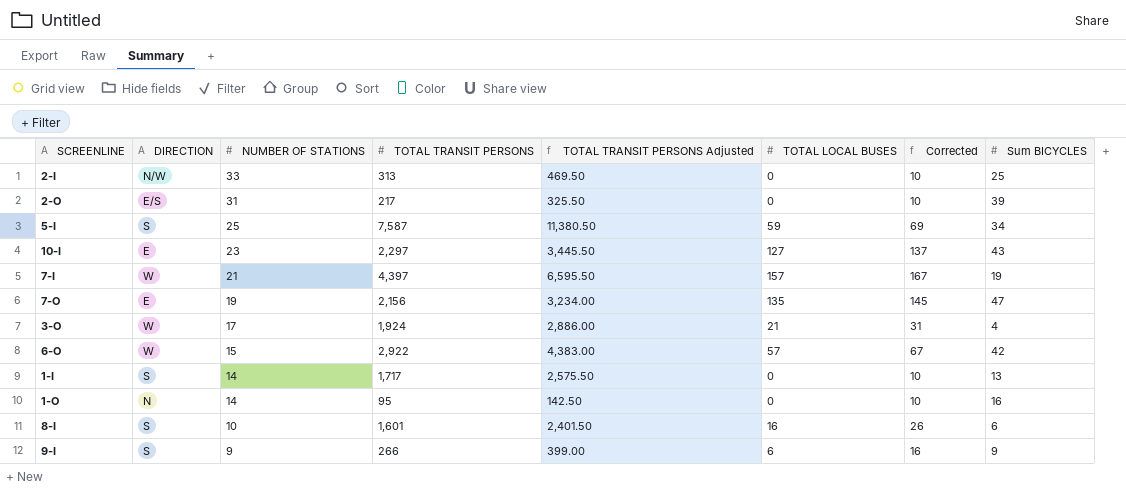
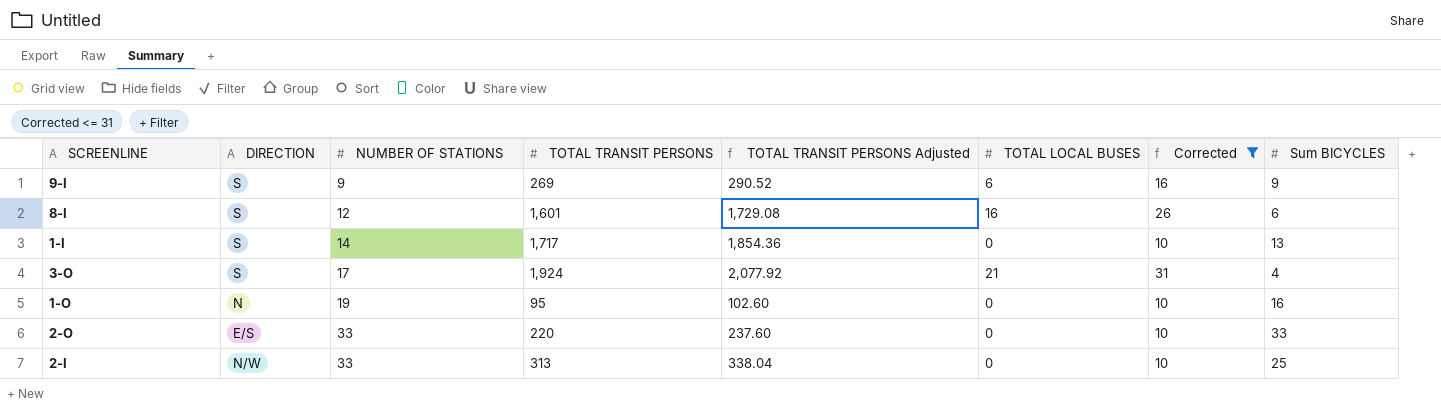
filter: none -> Corrected <= 31
row order: NUMBER OF STATIONS descending -> NUMBER OF STATIONS ascending
column TOTAL TRANSIT PERSONS Adjusted | formula: [TOTAL TRANSIT PERSONS] * 1.5 -> [TOTAL TRANSIT PERSONS] * 1.08
9-I | TOTAL TRANSIT PERSONS: 266 -> 269
8-I | NUMBER OF STATIONS: 10 -> 12
3-O | DIRECTION: W -> S
1-O | NUMBER OF STATIONS: 14 -> 19
2-O | NUMBER OF STATIONS: 31 -> 33
2-O | TOTAL TRANSIT PERSONS: 217 -> 220
2-O | Sum BICYCLES: 39 -> 33

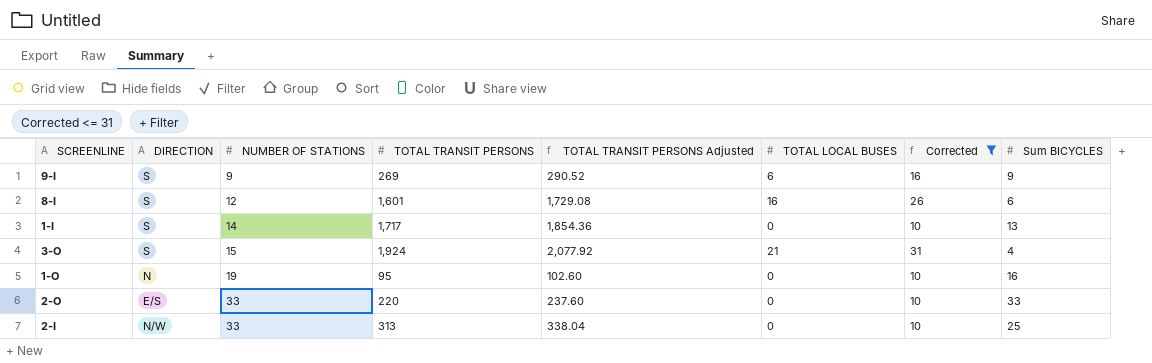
3-O | NUMBER OF STATIONS: 17 -> 15

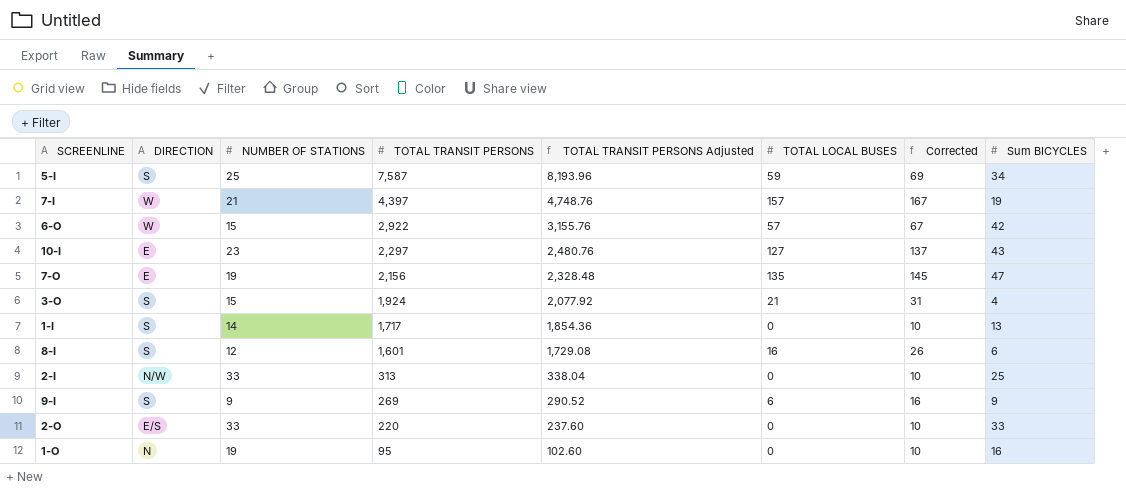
filter: Corrected <= 31 -> none
row order: NUMBER OF STATIONS ascending -> TOTAL TRANSIT PERSONS descending

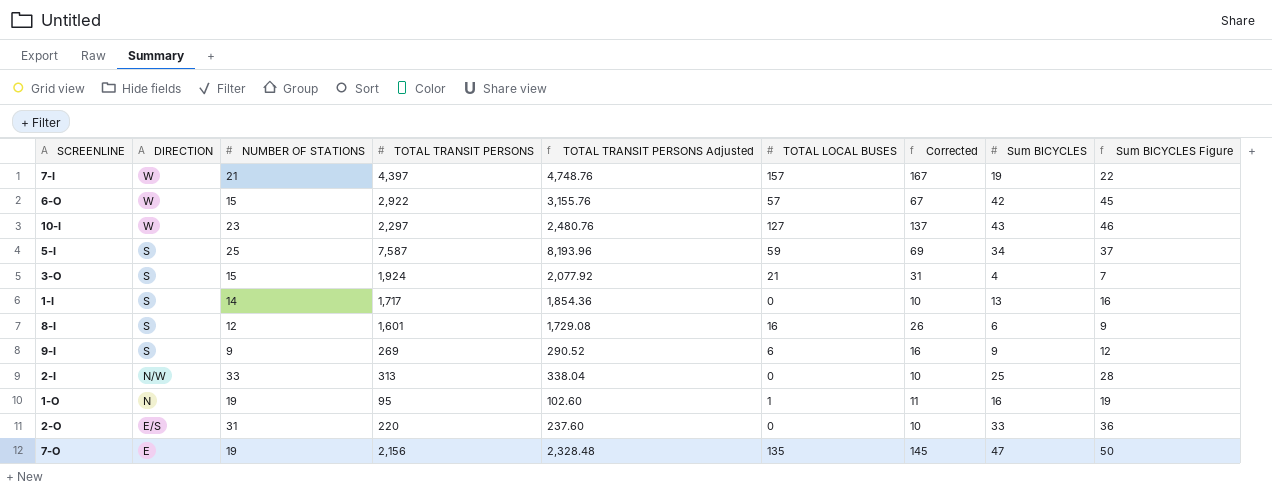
row order: TOTAL TRANSIT PERSONS descending -> DIRECTION descending
column Sum BICYCLES Figure | formula: none -> [Sum BICYCLES] + 3
10-I | DIRECTION: E -> W
1-O | TOTAL LOCAL BUSES: 0 -> 1
1-O | Corrected: 10 -> 11
2-O | NUMBER OF STATIONS: 33 -> 31

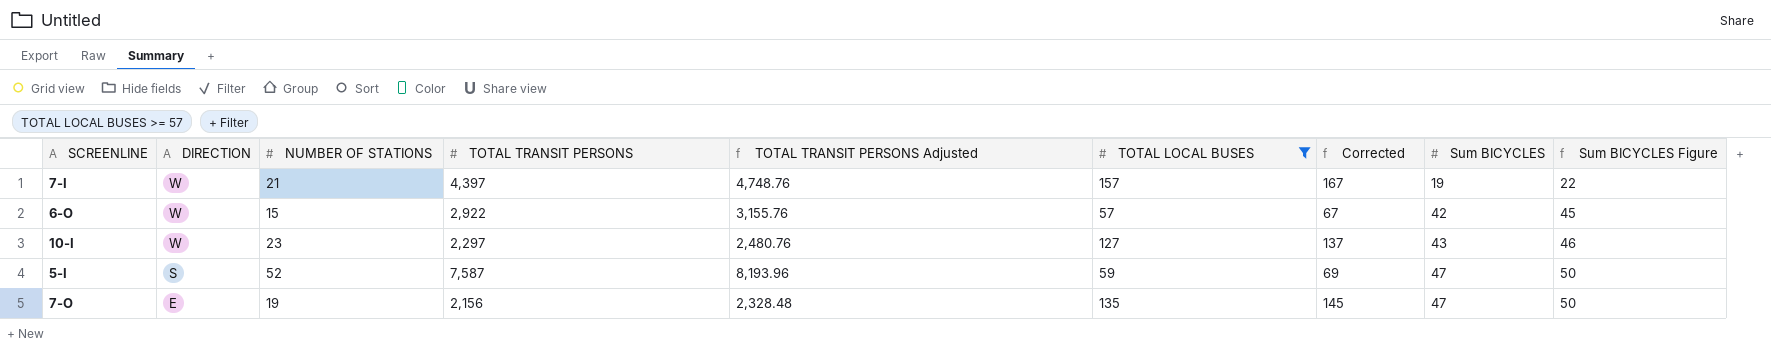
filter: none -> TOTAL LOCAL BUSES >= 57
5-I | NUMBER OF STATIONS: 25 -> 52
5-I | Sum BICYCLES: 34 -> 47
5-I | Sum BICYCLES Figure: 37 -> 50

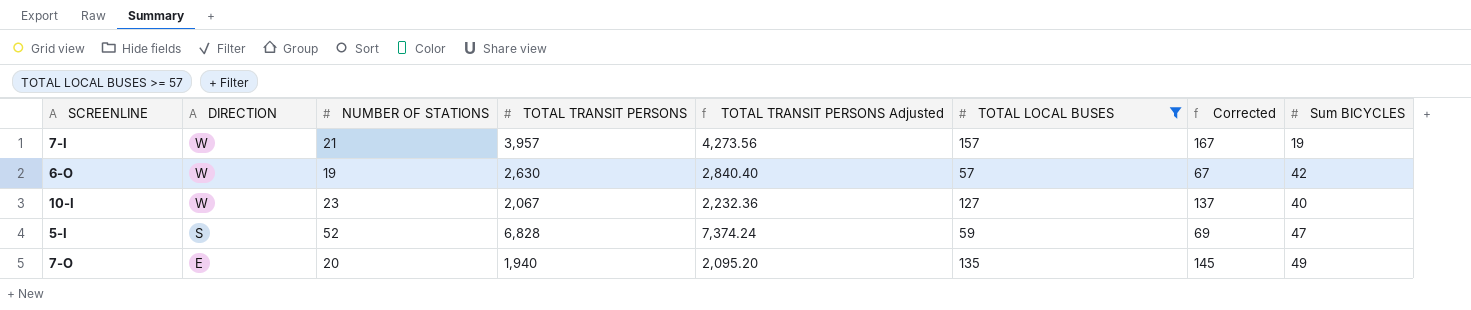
column Sum BICYCLES Figure | formula: [Sum BICYCLES] + 3 -> none
7-I | TOTAL TRANSIT PERSONS: 4,397 -> 3,957
7-I | TOTAL TRANSIT PERSONS Adjusted: 4,748.76 -> 4,273.56
6-O | NUMBER OF STATIONS: 15 -> 19
6-O | TOTAL TRANSIT PERSONS: 2,922 -> 2,630
6-O | TOTAL TRANSIT PERSONS Adjusted: 3,155.76 -> 2,840.40
10-I | TOTAL TRANSIT PERSONS: 2,297 -> 2,067
10-I | TOTAL TRANSIT PERSONS Adjusted: 2,480.76 -> 2,232.36
10-I | Sum BICYCLES: 43 -> 40
5-I | TOTAL TRANSIT PERSONS: 7,587 -> 6,828
5-I | TOTAL TRANSIT PERSONS Adjusted: 8,193.96 -> 7,374.24
7-O | NUMBER OF STATIONS: 19 -> 20
7-O | TOTAL TRANSIT PERSONS: 2,156 -> 1,940
7-O | TOTAL TRANSIT PERSONS Adjusted: 2,328.48 -> 2,095.20
7-O | Sum BICYCLES: 47 -> 49

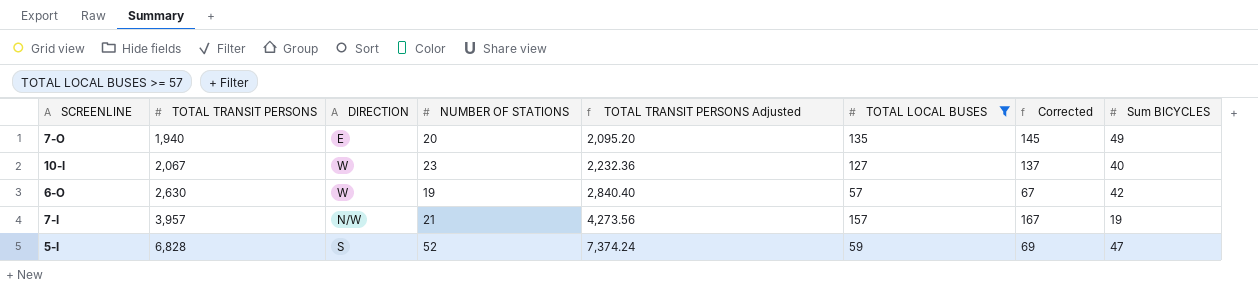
row order: DIRECTION descending -> TOTAL TRANSIT PERSONS ascending
column TOTAL TRANSIT PERSONS | position: 4 -> 2
7-I | DIRECTION: W -> N/W

